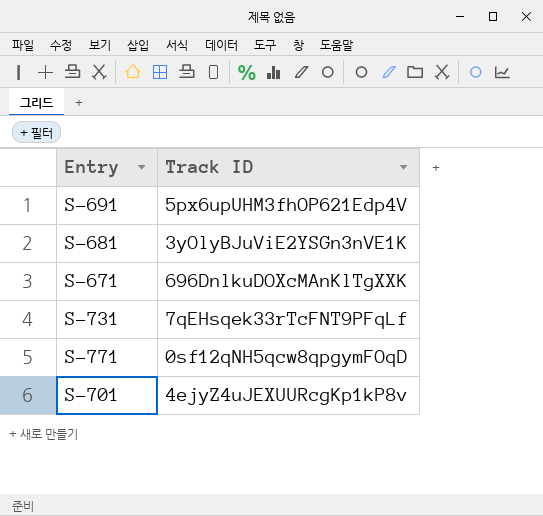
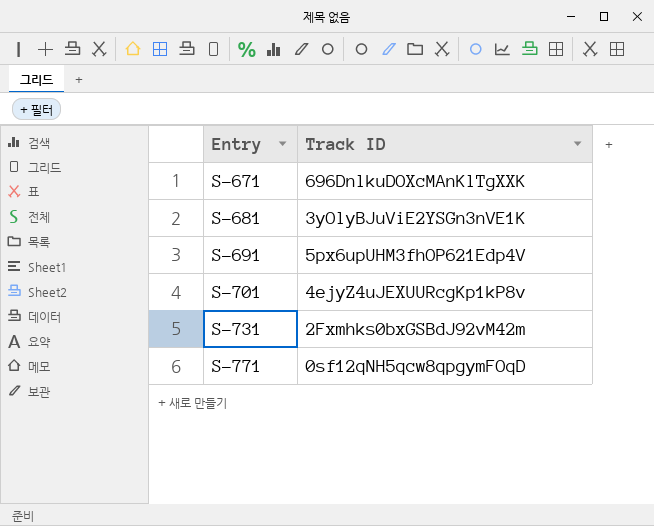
row order: none -> Entry ascending
S-731 | Track ID: 7qEHsqek33rTcFNT9PFqLf -> 2Fxmhks0bxGSBdJ92vM42m

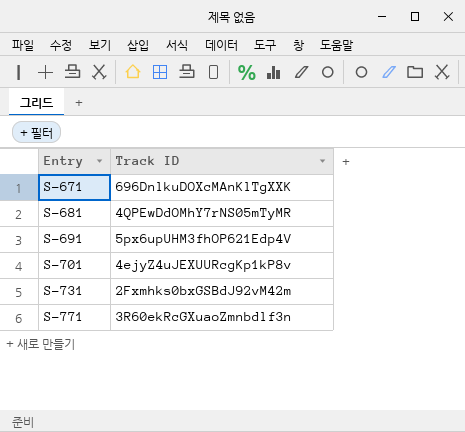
S-681 | Track ID: 3yOlyBJuViE2YSGn3nVE1K -> 4QPEwDdOMhY7rNS05mTyMR
S-771 | Track ID: 0sf12qNH5qcw8qpgymFOqD -> 3R60ekRcGXuaoZmnbdlf3n

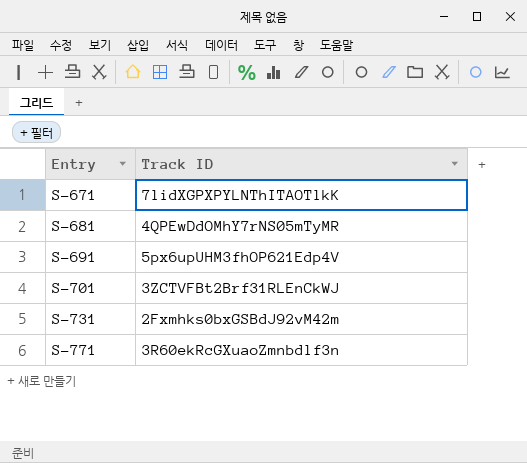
S-671 | Track ID: 696DnlkuDOXcMAnKlTgXXK -> 7lidXGPXPYLNThITAOTlkK
S-701 | Track ID: 4ejyZ4uJEXUURcgKp1kP8v -> 3ZCTVFBt2Brf31RLEnCkWJ

